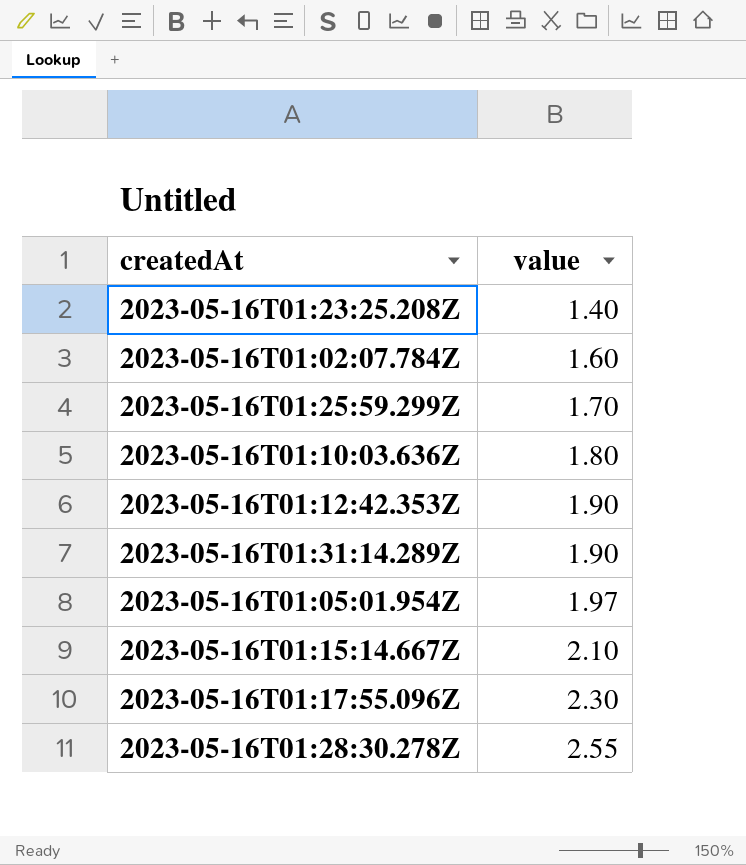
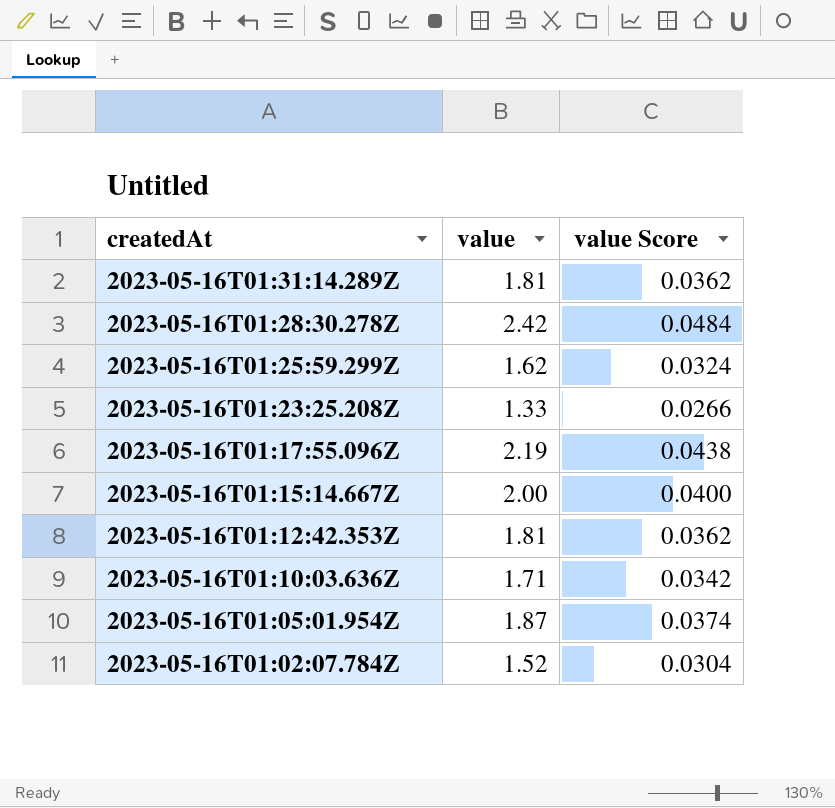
row order: value ascending -> createdAt descending
column value Score | formula: none -> [value] * 0.02
2023-05-16T01:31:14.289Z | value: 1.90 -> 1.81
2023-05-16T01:28:30.278Z | value: 2.55 -> 2.42
2023-05-16T01:25:59.299Z | value: 1.70 -> 1.62
2023-05-16T01:23:25.208Z | value: 1.40 -> 1.33
2023-05-16T01:17:55.096Z | value: 2.30 -> 2.19
2023-05-16T01:15:14.667Z | value: 2.10 -> 2.00
2023-05-16T01:12:42.353Z | value: 1.90 -> 1.81
2023-05-16T01:10:03.636Z | value: 1.80 -> 1.71
2023-05-16T01:05:01.954Z | value: 1.97 -> 1.87
2023-05-16T01:02:07.784Z | value: 1.60 -> 1.52

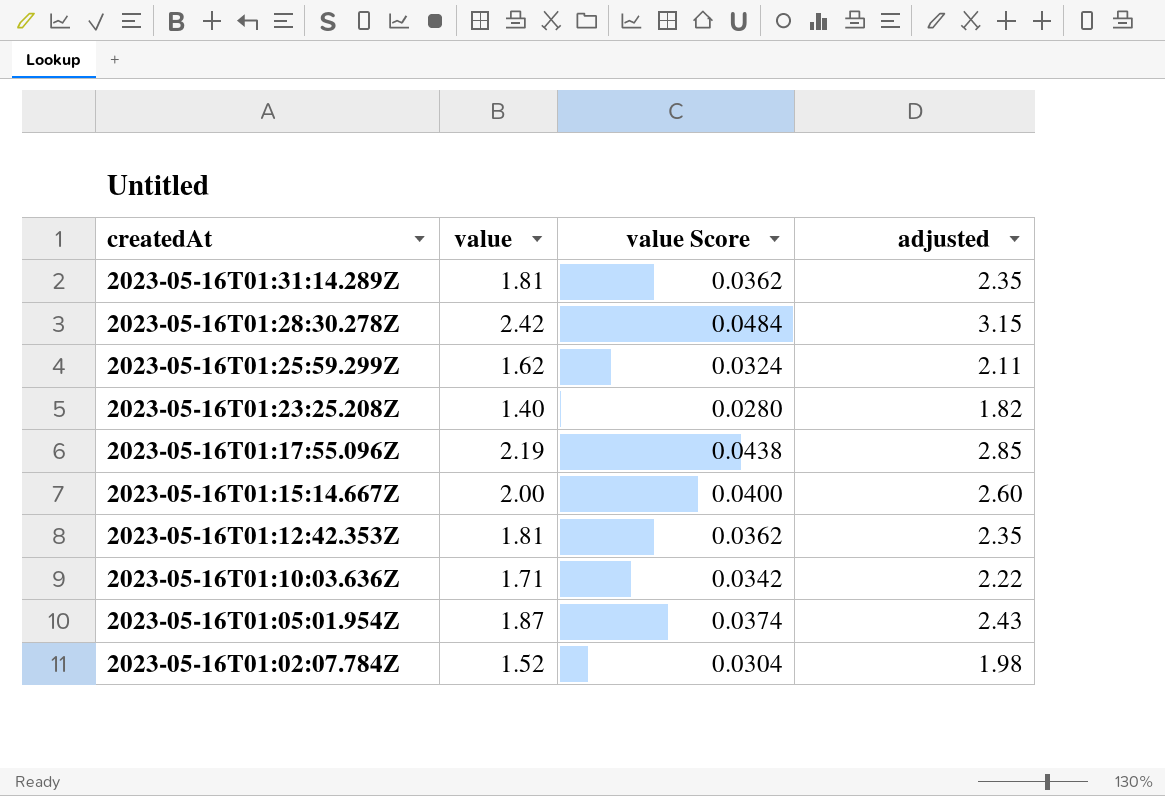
column adjusted | formula: none -> [value] * 1.3
2023-05-16T01:23:25.208Z | value: 1.33 -> 1.40
2023-05-16T01:23:25.208Z | value Score: 0.0266 -> 0.0280

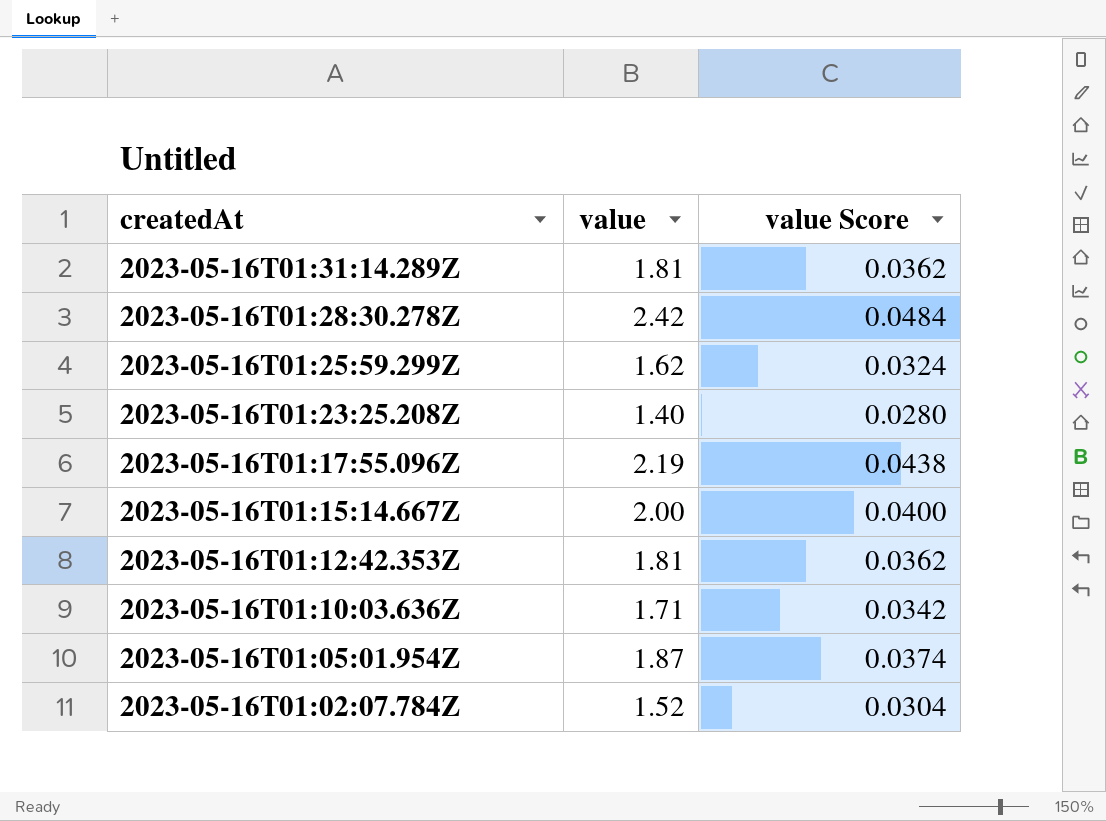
column adjusted | formula: [value] * 1.3 -> none

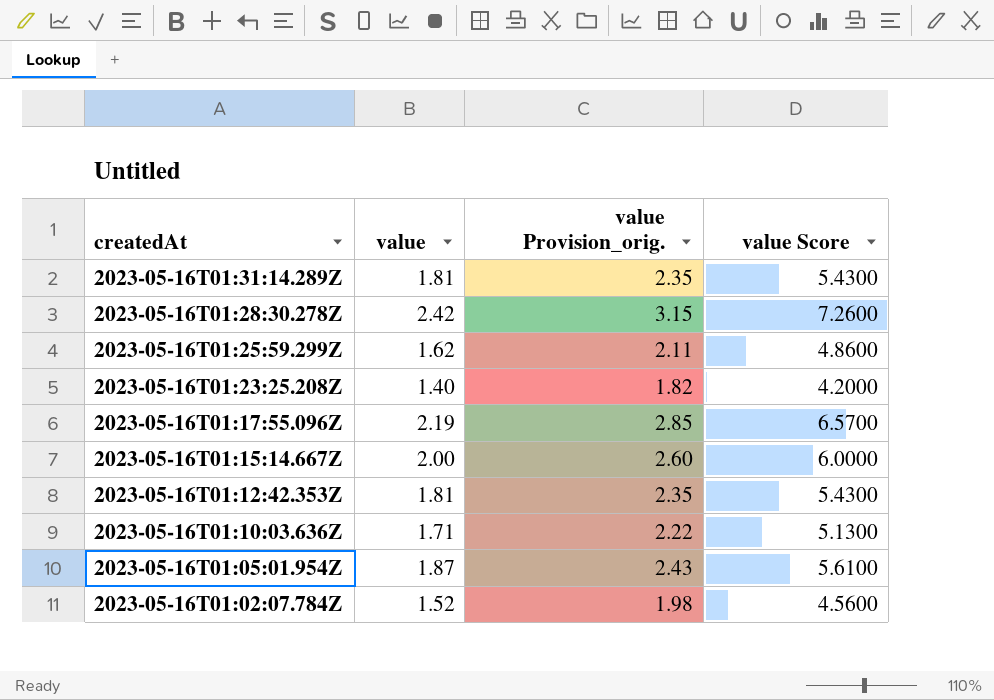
column value Provision_orig. | formula: none -> [value] * 1.3
column value Score | formula: [value] * 0.02 -> [value] * 3

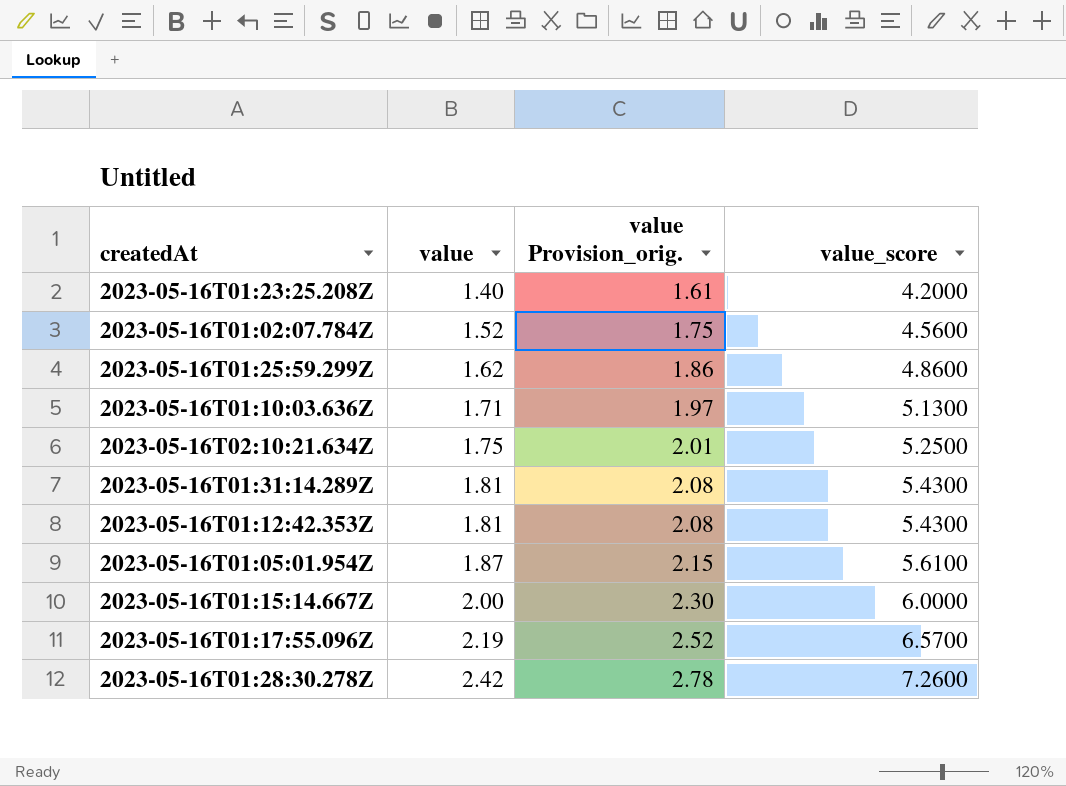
row order: createdAt descending -> value ascending
column value Provision_orig. | formula: [value] * 1.3 -> [value] * 1.15
column name: value Score -> value_score
row 2023-05-16T02:10:21.634Z: none -> 1.75 | 2.01 | 5.2500

